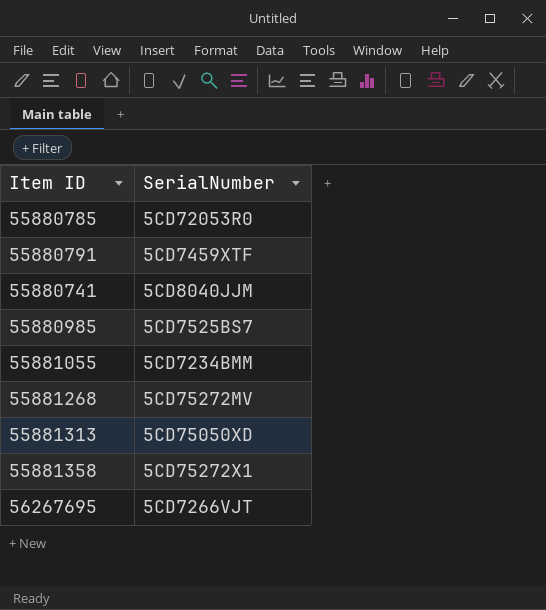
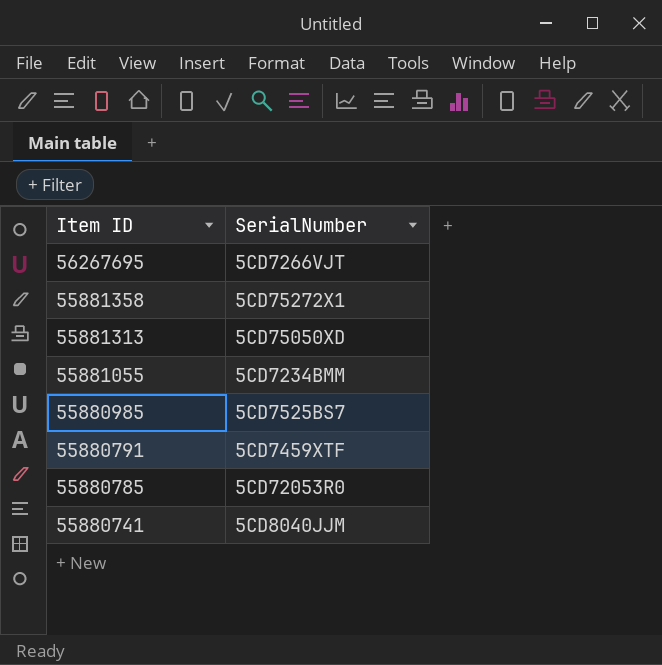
row order: none -> Item ID descending
row 55881268: 5CD75272MV -> none

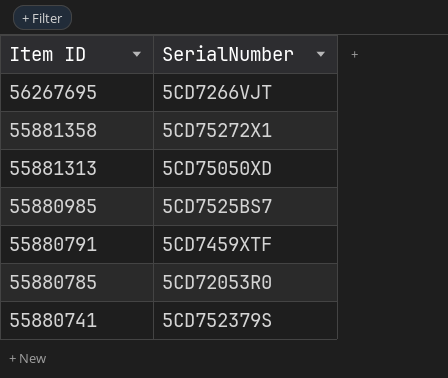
row 55881055: 5CD7234BMM -> none
55880741 | SerialNumber: 5CD8040JJM -> 5CD752379S

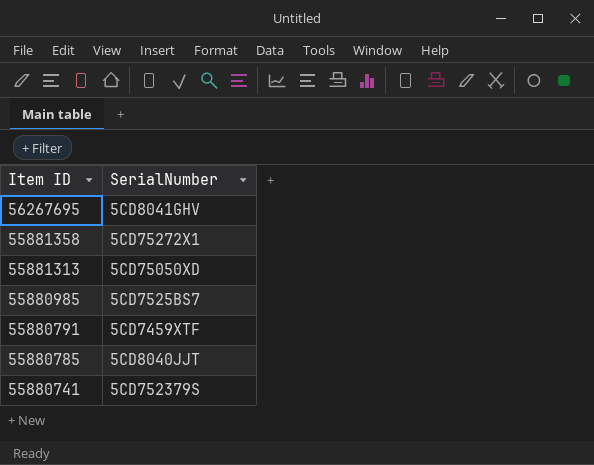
56267695 | SerialNumber: 5CD7266VJT -> 5CD8041GHV
55880785 | SerialNumber: 5CD72053R0 -> 5CD8040JJT

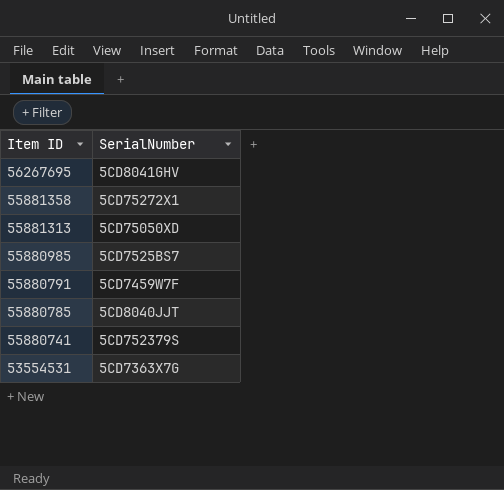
55880791 | SerialNumber: 5CD7459XTF -> 5CD7459W7F
row 53554531: none -> 5CD7363X7G

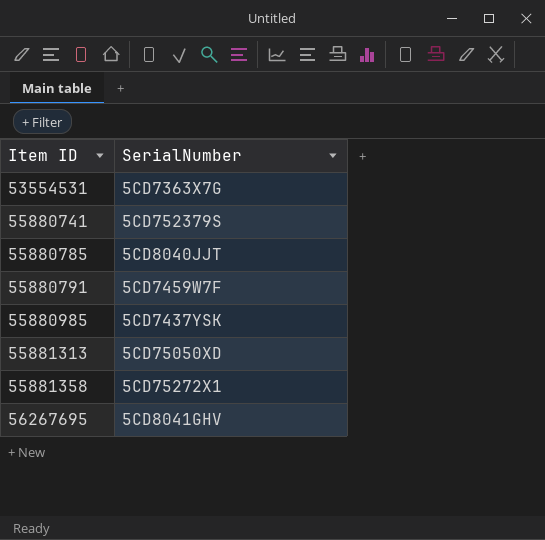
row order: Item ID descending -> Item ID ascending
55880985 | SerialNumber: 5CD7525BS7 -> 5CD7437YSK

